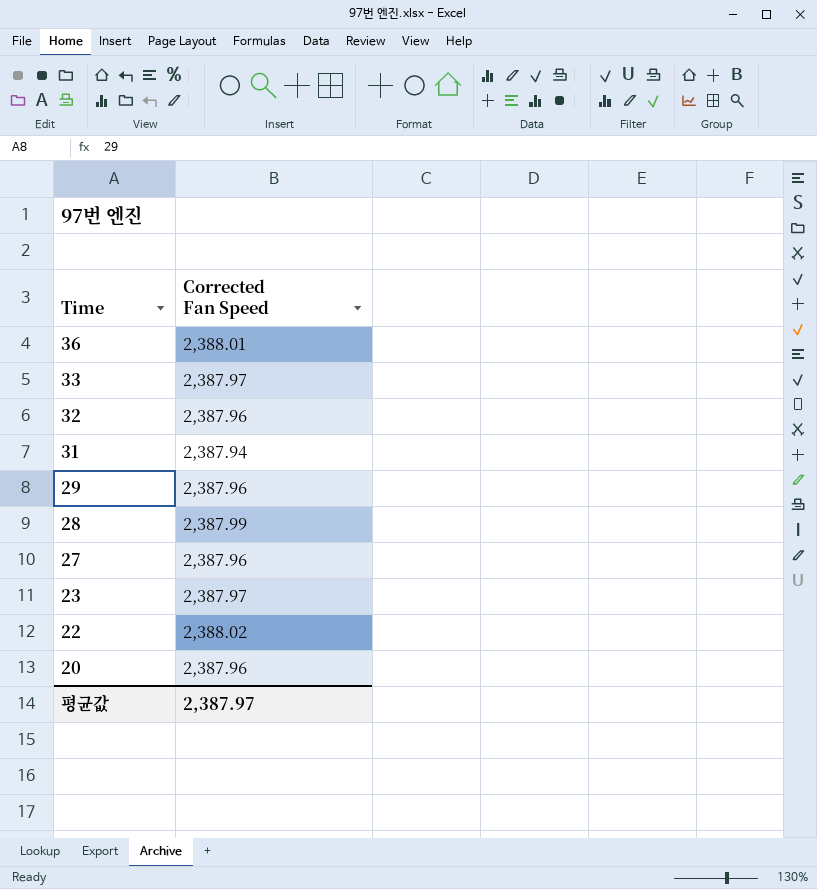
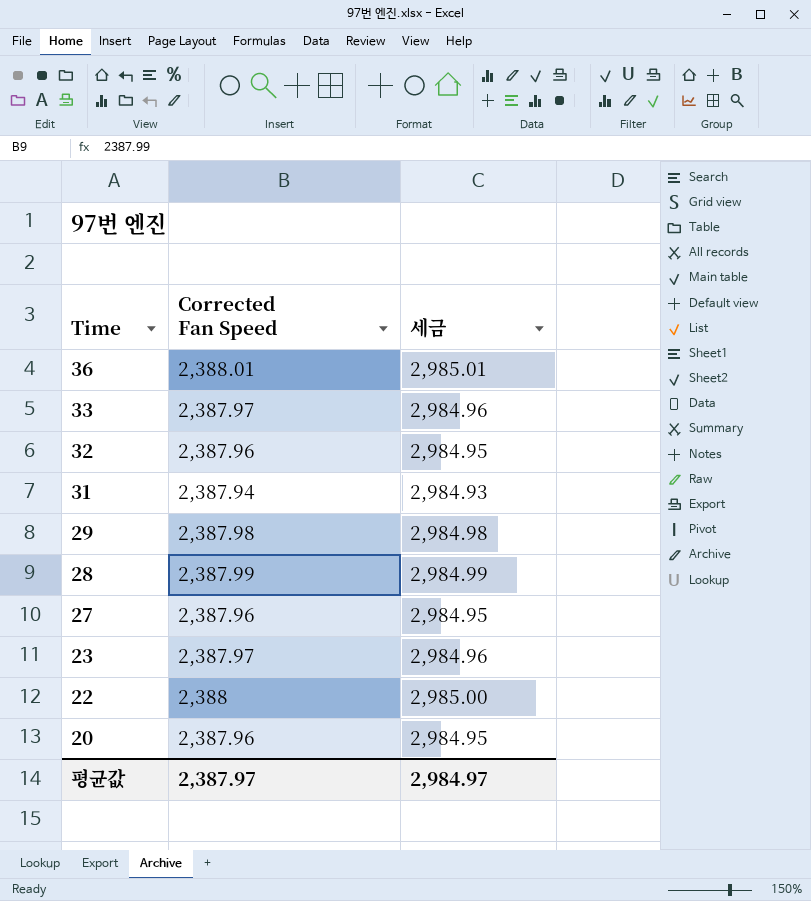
column 세금 | formula: none -> [Corrected Fan Speed] * 1.25
29 | Corrected Fan Speed: 2,387.96 -> 2,387.98
22 | Corrected Fan Speed: 2,388.02 -> 2,388

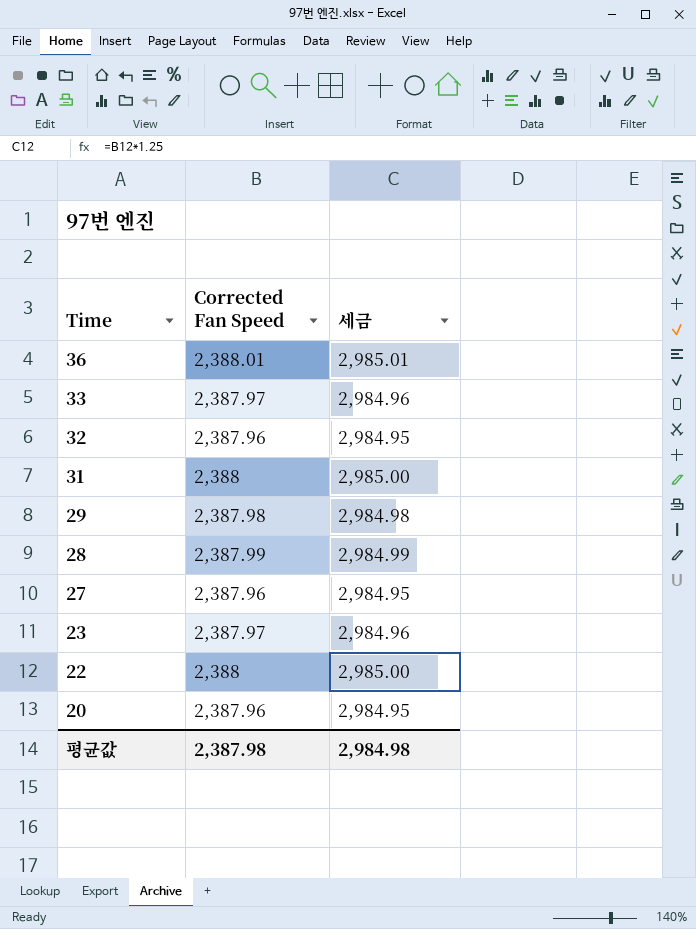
31 | Corrected Fan Speed: 2,387.94 -> 2,388
31 | 세금: 2,984.93 -> 2,985.00
평균값 | Corrected Fan Speed: 2,387.97 -> 2,387.98
평균값 | 세금: 2,984.97 -> 2,984.98

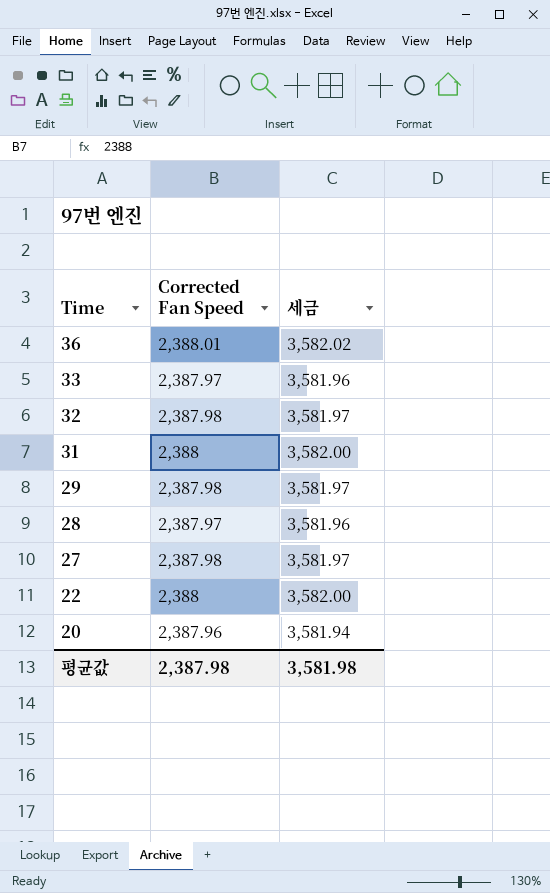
column 세금 | formula: [Corrected Fan Speed] * 1.25 -> [Corrected Fan Speed] * 1.5
row 23: 2,387.97 | 2,984.96 -> none
32 | Corrected Fan Speed: 2,387.96 -> 2,387.98
28 | Corrected Fan Speed: 2,387.99 -> 2,387.97
27 | Corrected Fan Speed: 2,387.96 -> 2,387.98
평균값 | 세금: 2,984.98 -> 3,581.98

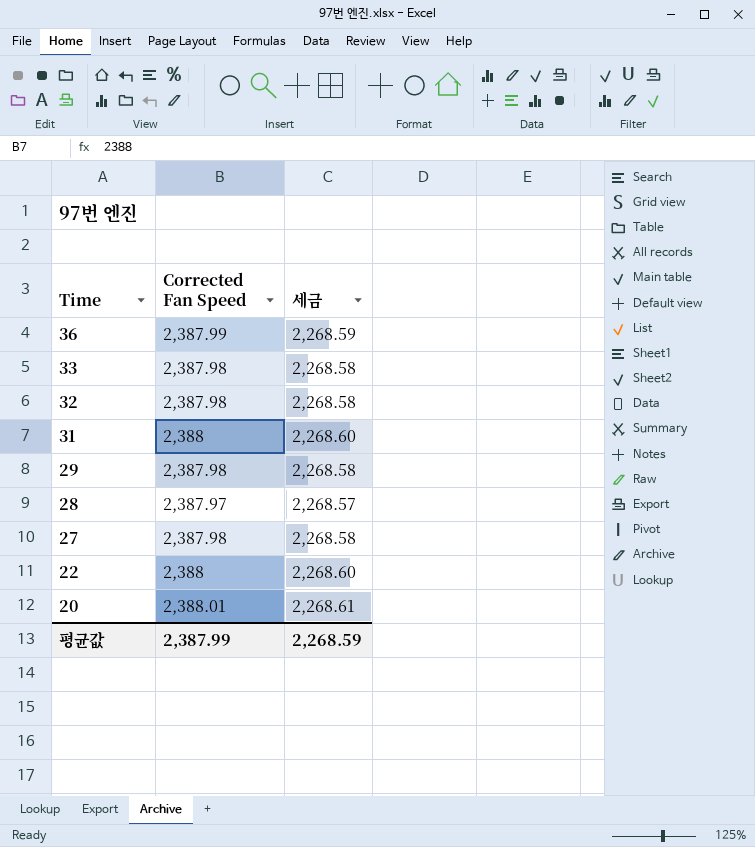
column 세금 | formula: [Corrected Fan Speed] * 1.5 -> [Corrected Fan Speed] * 0.95
36 | Corrected Fan Speed: 2,388.01 -> 2,387.99
33 | Corrected Fan Speed: 2,387.97 -> 2,387.98
20 | Corrected Fan Speed: 2,387.96 -> 2,388.01
평균값 | Corrected Fan Speed: 2,387.98 -> 2,387.99
평균값 | 세금: 3,581.98 -> 2,268.59

